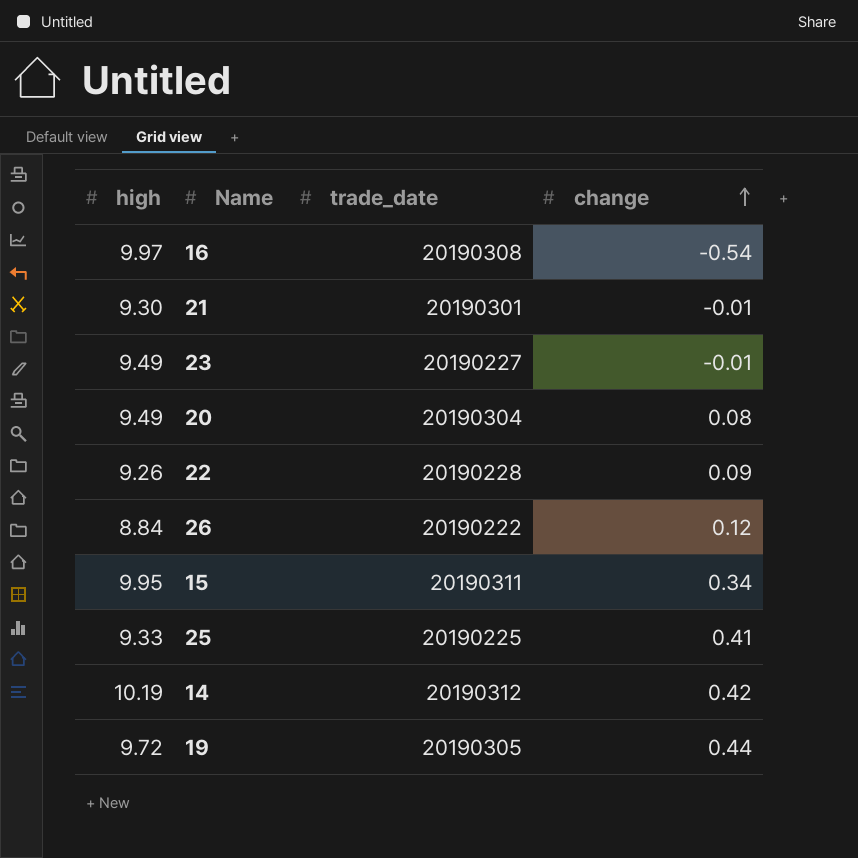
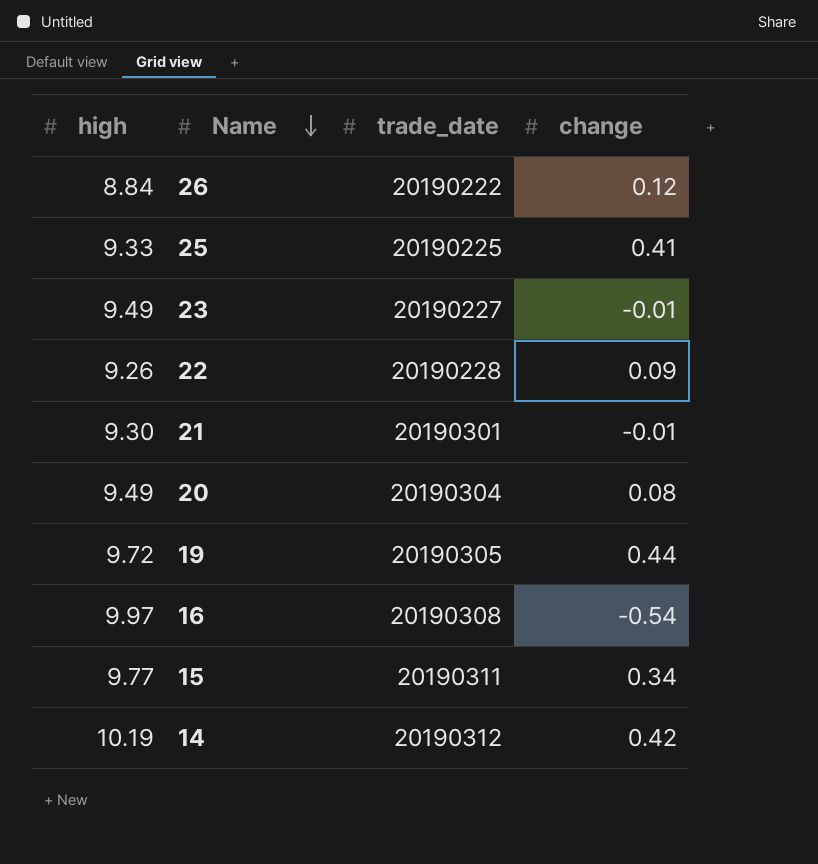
row order: change ascending -> Name descending
15 | high: 9.95 -> 9.77

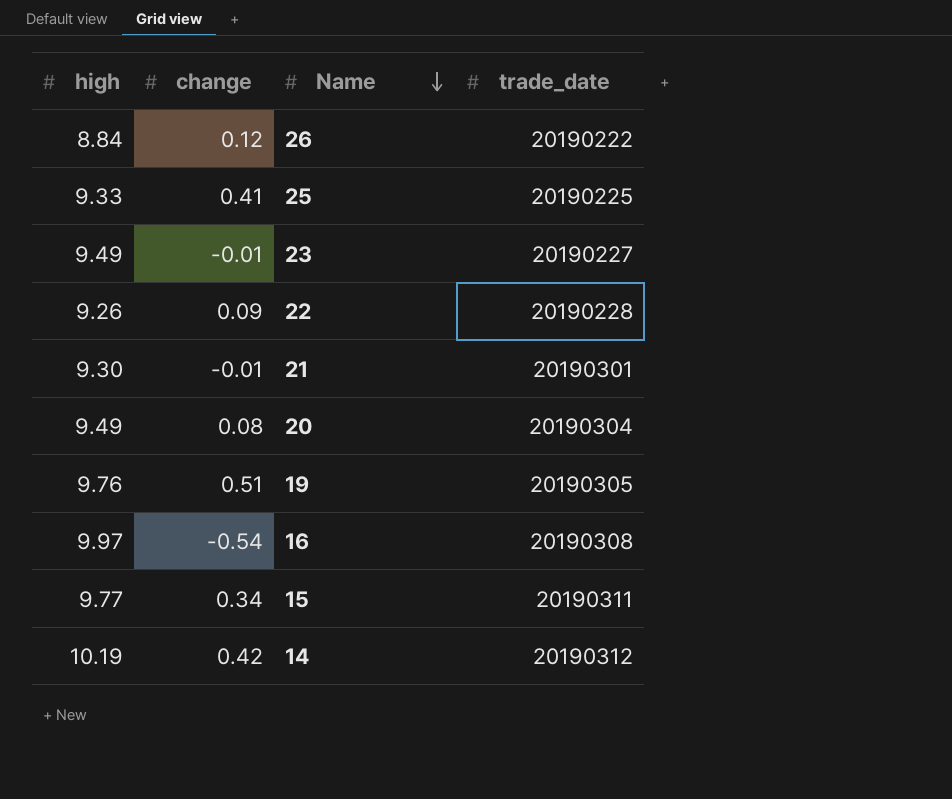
column change | position: 4 -> 2
19 | high: 9.72 -> 9.76
19 | change: 0.44 -> 0.51

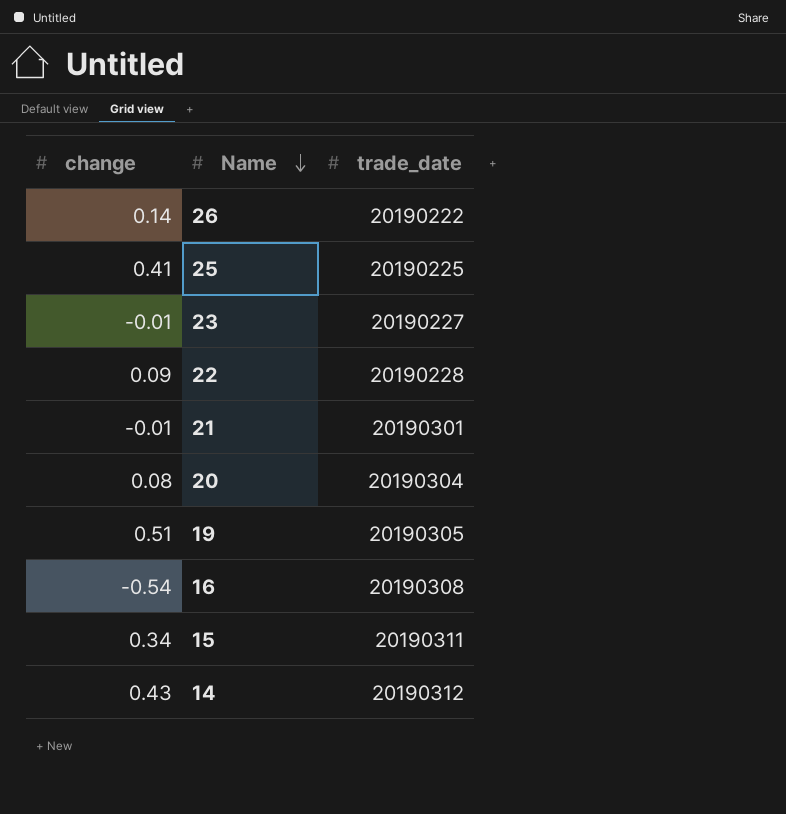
column high | position: 1 -> none
26 | change: 0.12 -> 0.14
14 | change: 0.42 -> 0.43

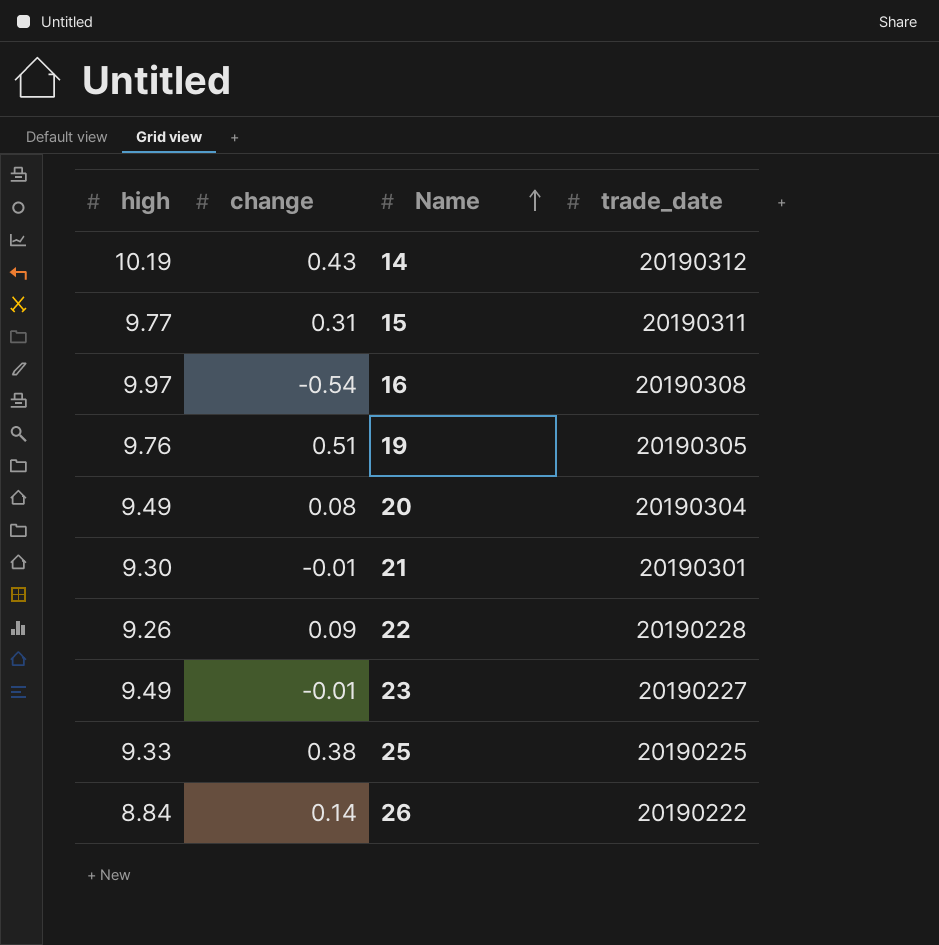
row order: Name descending -> Name ascending
column high | position: none -> 1
15 | change: 0.34 -> 0.31
25 | change: 0.41 -> 0.38

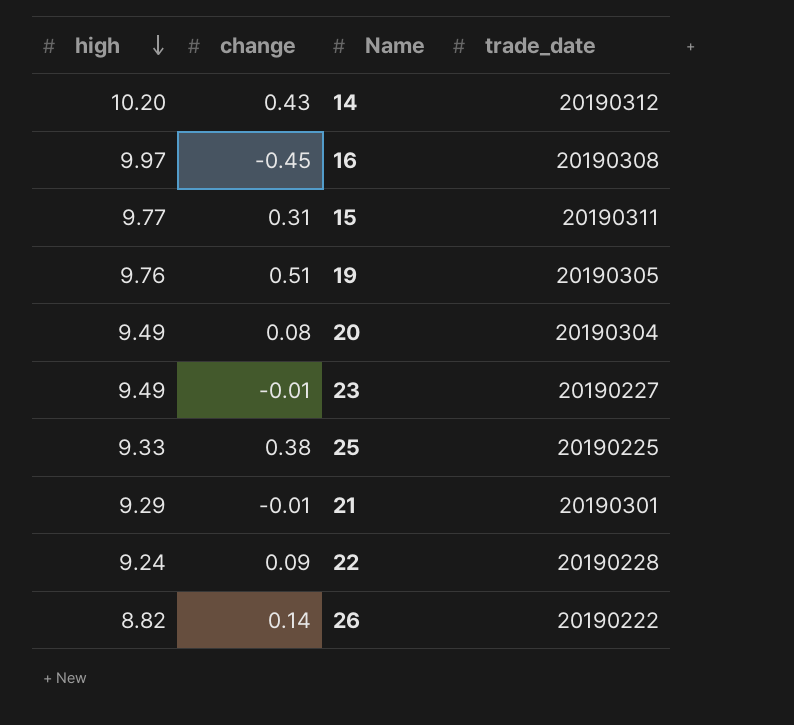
row order: Name ascending -> high descending
14 | high: 10.19 -> 10.20
16 | change: -0.54 -> -0.45
21 | high: 9.30 -> 9.29
22 | high: 9.26 -> 9.24
26 | high: 8.84 -> 8.82

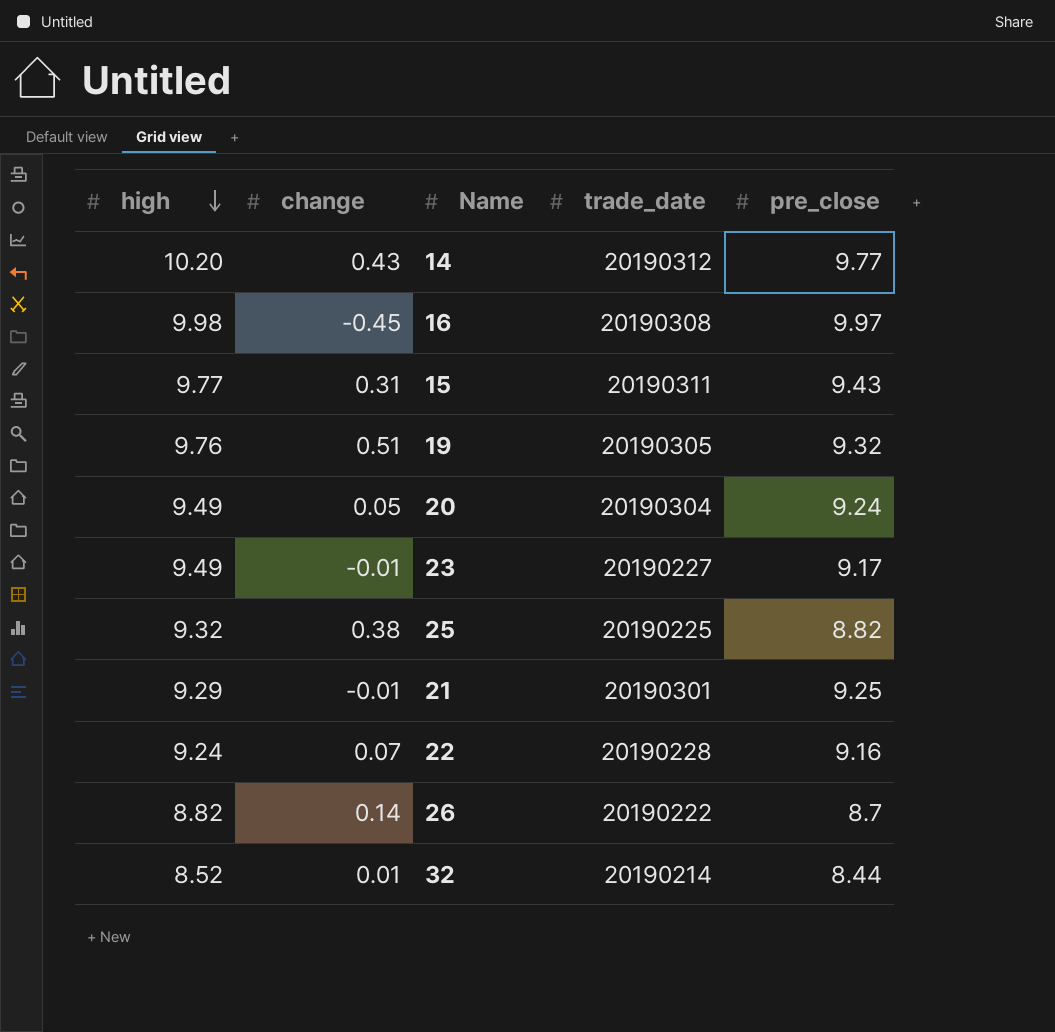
column pre_close | position: none -> 5
16 | high: 9.97 -> 9.98
20 | change: 0.08 -> 0.05
25 | high: 9.33 -> 9.32
22 | change: 0.09 -> 0.07
row 32: none -> 8.52 | 0.01 | 20190214 | 8.44

